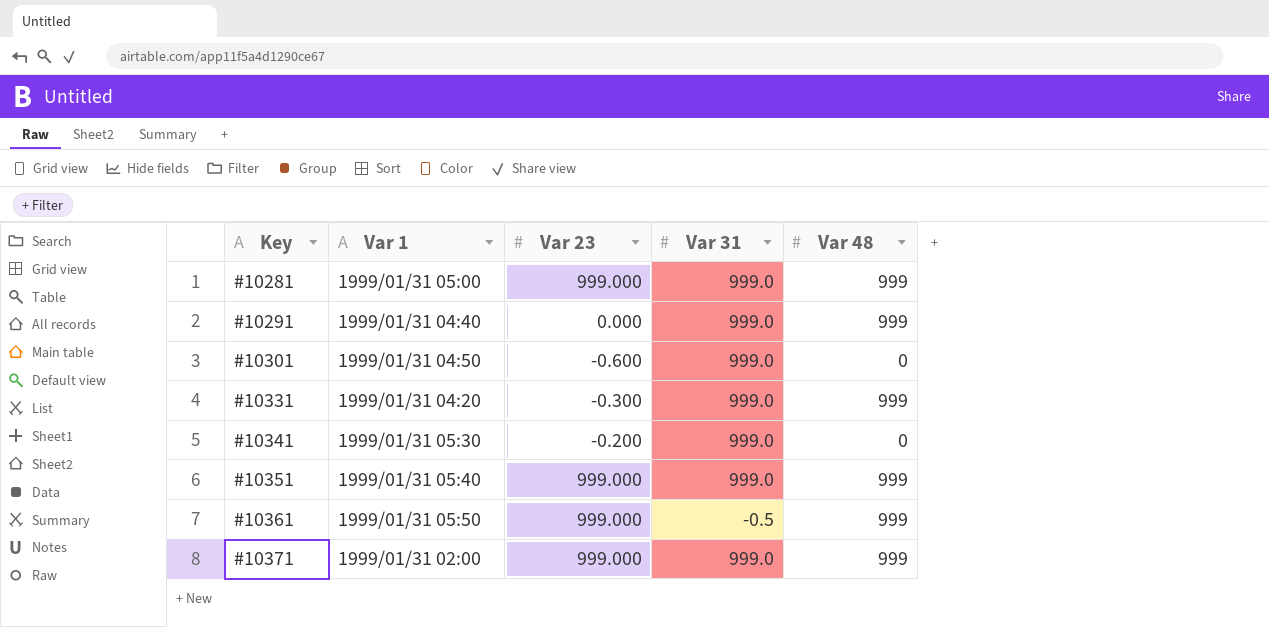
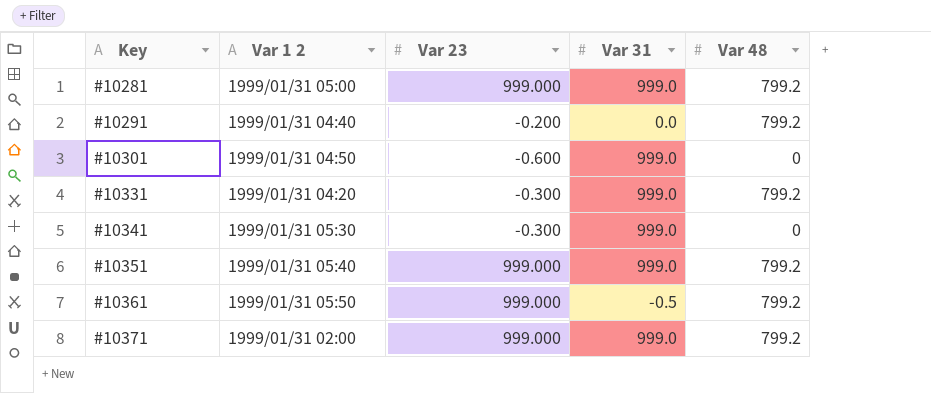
column name: Var 1 -> Var 1 2
#10281 | Var 48: 999 -> 799.2
#10291 | Var 23: 0.000 -> -0.200
#10291 | Var 31: 999.0 -> 0.0
#10291 | Var 48: 999 -> 799.2
#10331 | Var 48: 999 -> 799.2
#10341 | Var 23: -0.200 -> -0.300
#10351 | Var 48: 999 -> 799.2
#10361 | Var 48: 999 -> 799.2
#10371 | Var 48: 999 -> 799.2

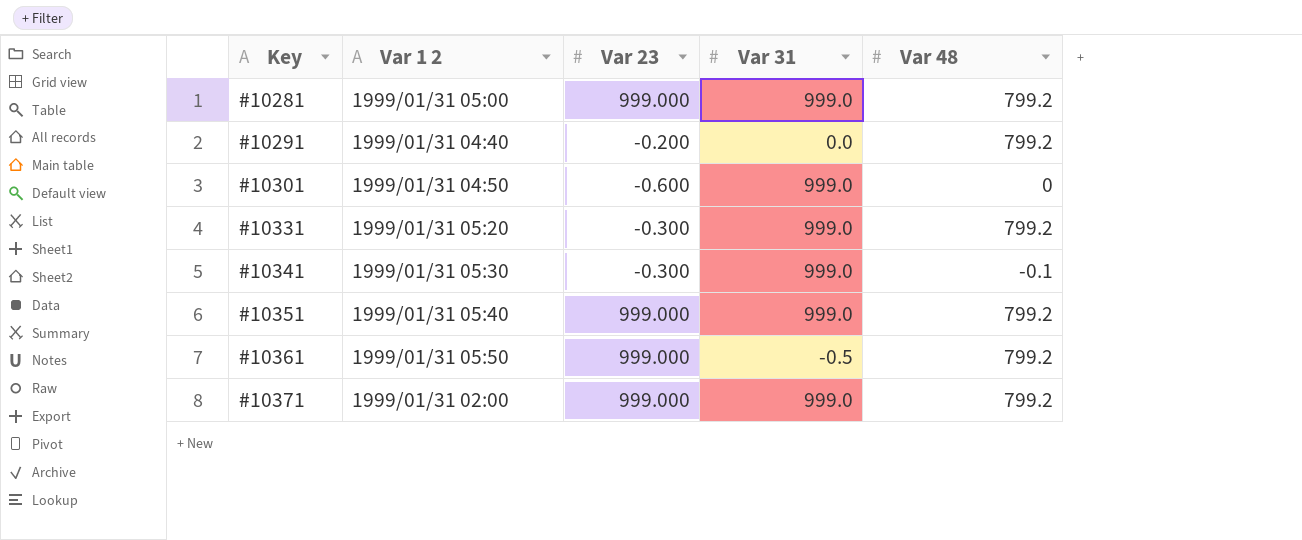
#10331 | Var 1 2: 1999/01/31 04:20 -> 1999/01/31 05:20
#10341 | Var 48: 0 -> -0.1

